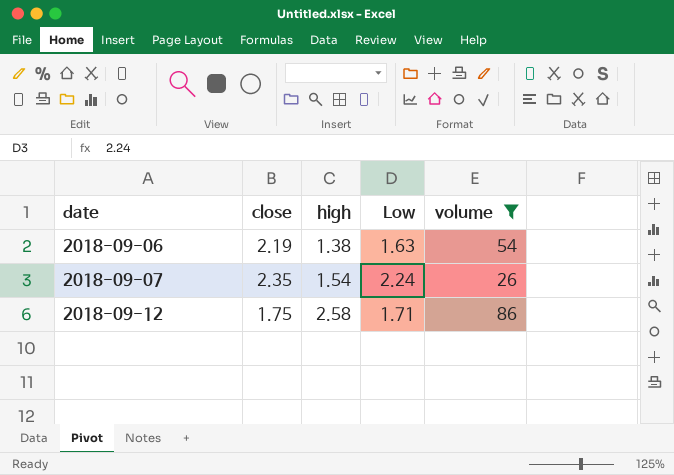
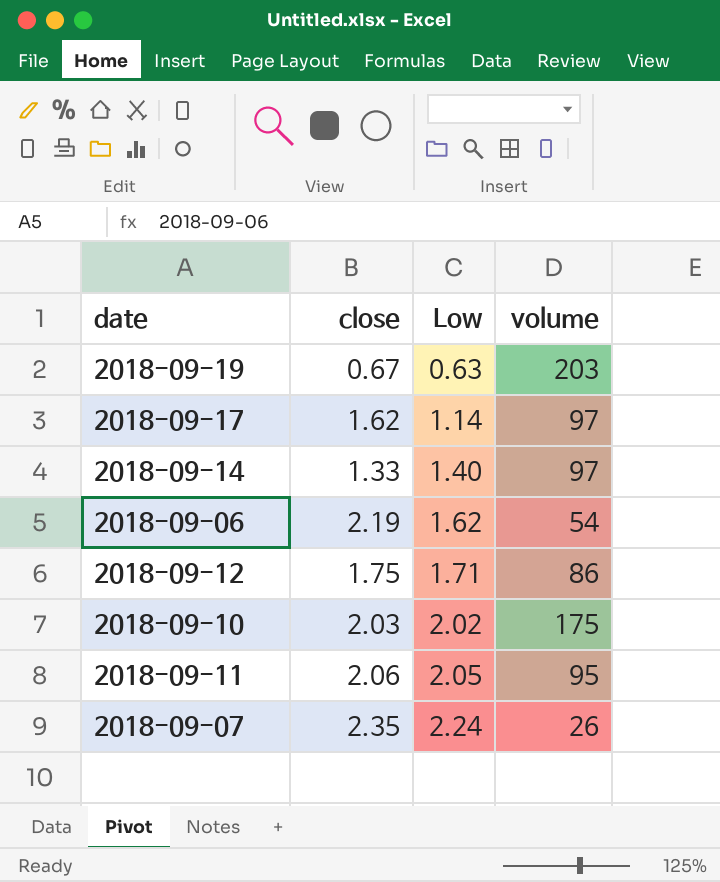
filter: volume <= 86 -> none
row order: date ascending -> Low ascending
column high | position: 3 -> none
2018-09-06 | Low: 1.63 -> 1.62

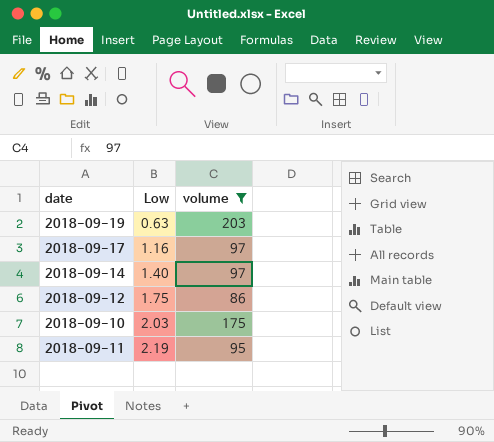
filter: none -> volume >= 86
column close | position: 2 -> none
2018-09-17 | Low: 1.14 -> 1.16
2018-09-12 | Low: 1.71 -> 1.75
2018-09-10 | Low: 2.02 -> 2.03
2018-09-11 | Low: 2.05 -> 2.19

